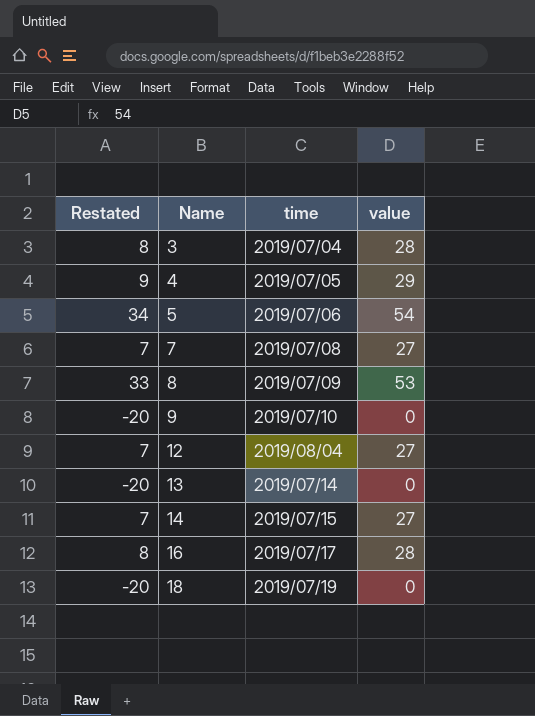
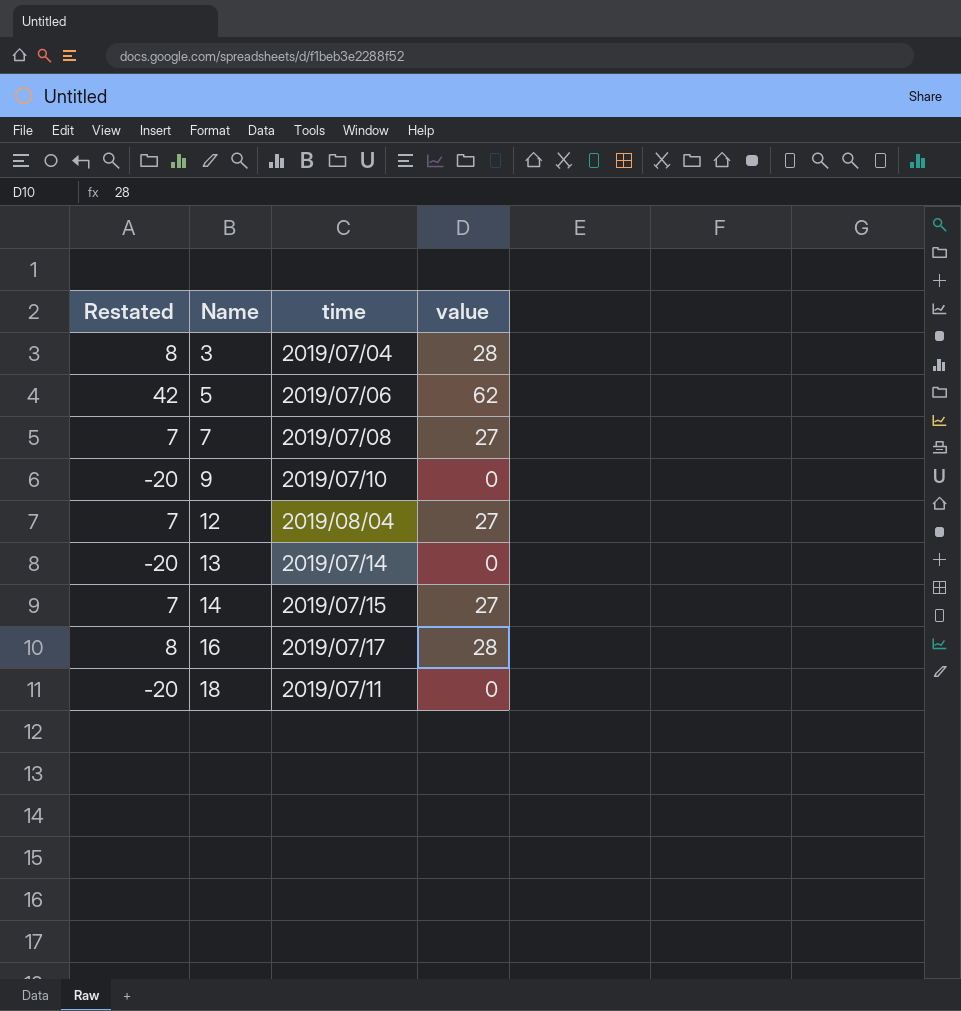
row 4: 9 | 2019/07/05 | 29 -> none
row 8: 33 | 2019/07/09 | 53 -> none
5 | Restated: 34 -> 42
5 | value: 54 -> 62
18 | time: 2019/07/19 -> 2019/07/11

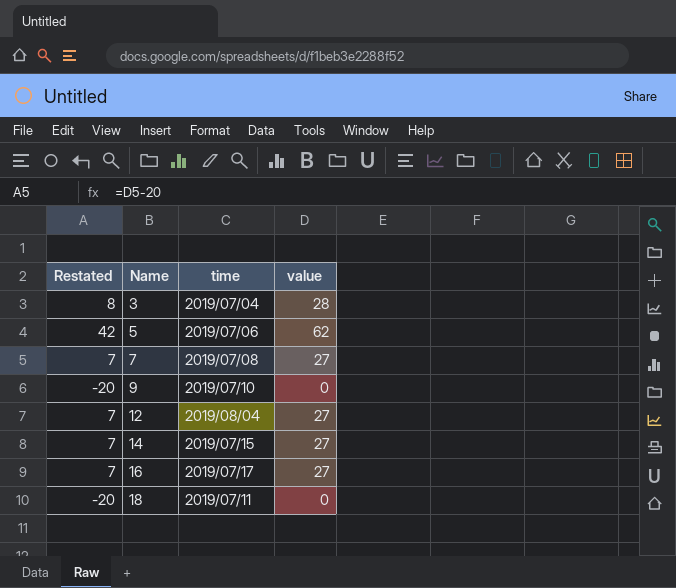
row 13: -20 | 2019/07/14 | 0 -> none
16 | Restated: 8 -> 7
16 | value: 28 -> 27

